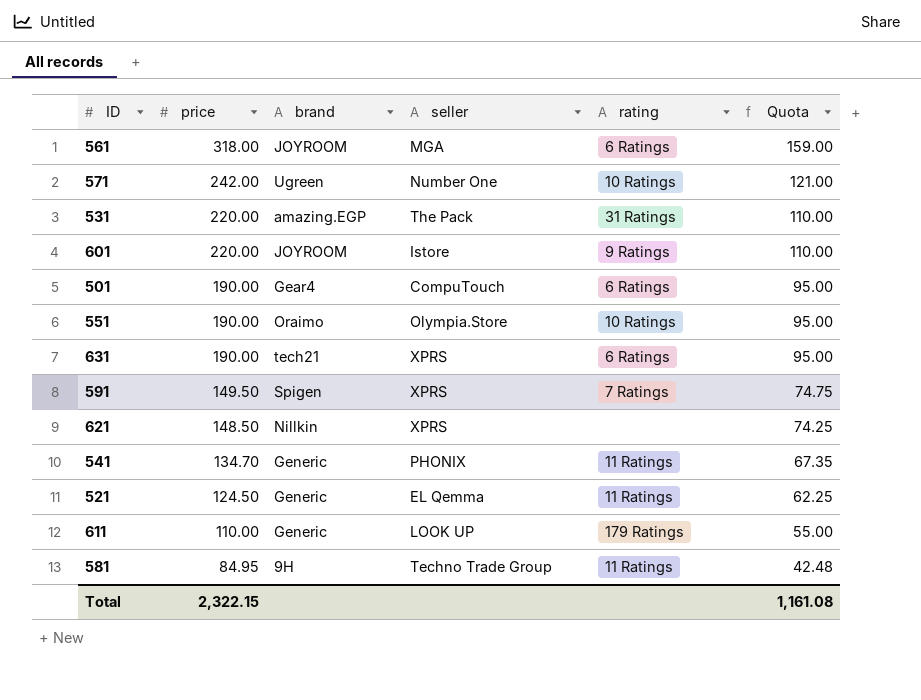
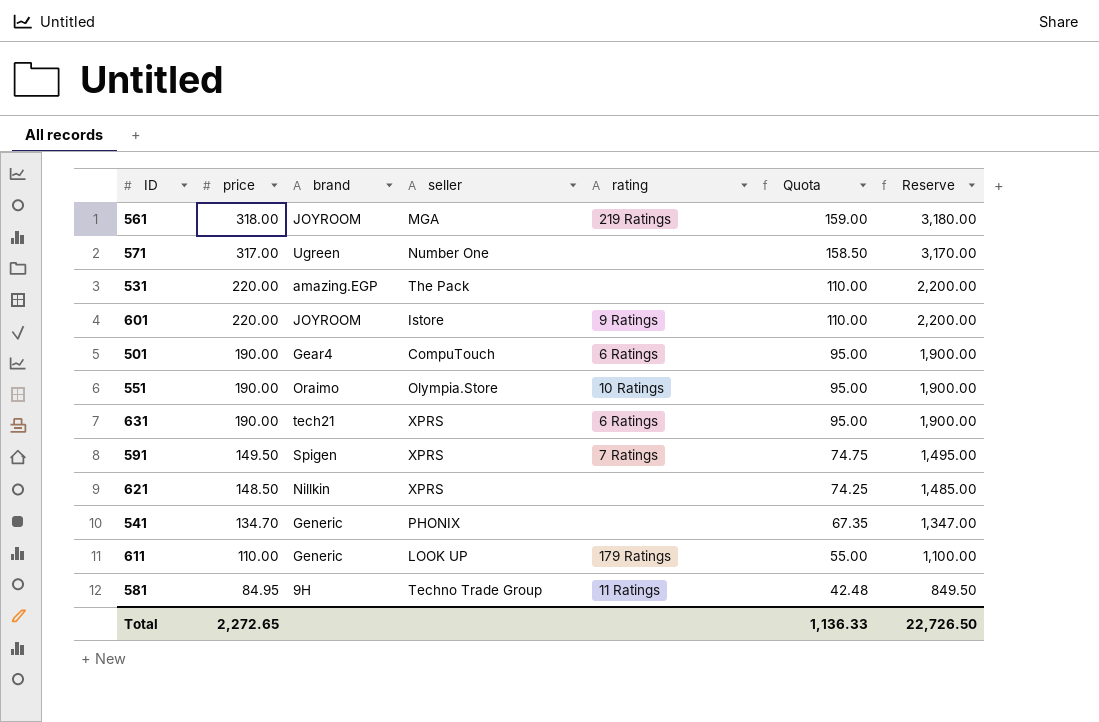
column Reserve | formula: none -> [price] * 10
row 521: 124.50 | Generic | EL Qemma | 11 Ratings | 62.25 -> none
561 | rating: 6 Ratings -> 219 Ratings
571 | price: 242.00 -> 317.00
571 | rating: 10 Ratings -> none
571 | Quota: 121.00 -> 158.50
531 | rating: 31 Ratings -> none
541 | rating: 11 Ratings -> none
Total | price: 2,322.15 -> 2,272.65
Total | Quota: 1,161.08 -> 1,136.33

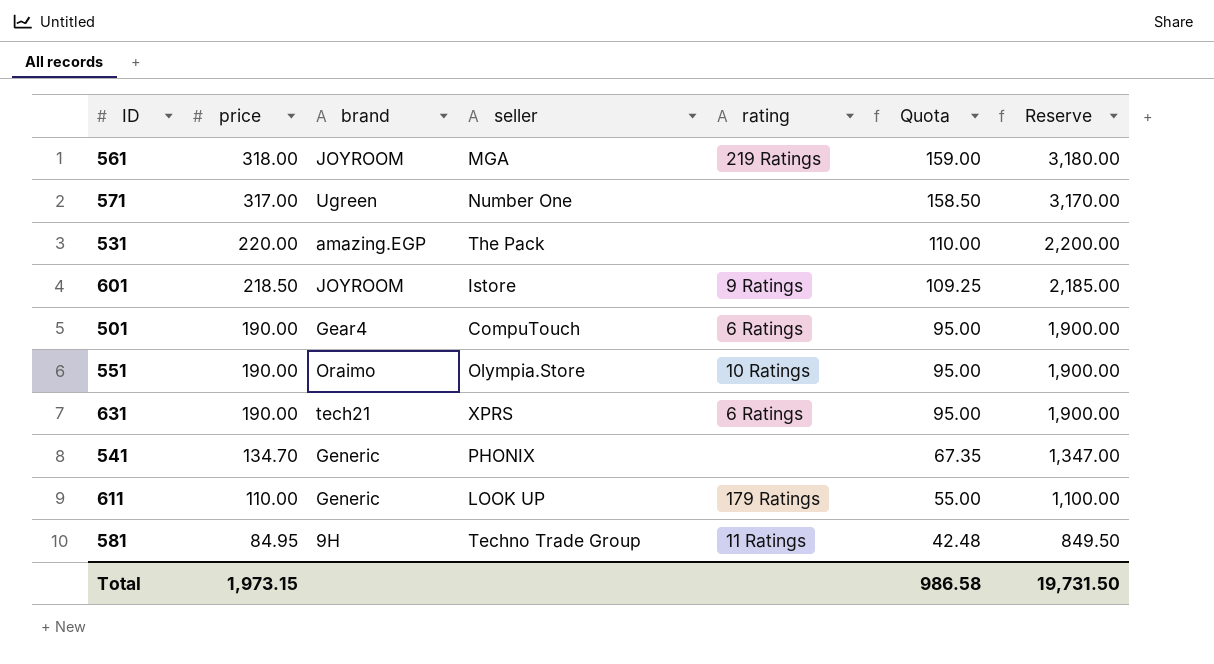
row 591: 149.50 | Spigen | XPRS | 7 Ratings | 74.75 | 1,495.00 -> none
row 621: 148.50 | Nillkin | XPRS | none | 74.25 | 1,485.00 -> none
601 | price: 220.00 -> 218.50
601 | Quota: 110.00 -> 109.25
601 | Reserve: 2,200.00 -> 2,185.00
Total | price: 2,272.65 -> 1,973.15
Total | Quota: 1,136.33 -> 986.58
Total | Reserve: 22,726.50 -> 19,731.50

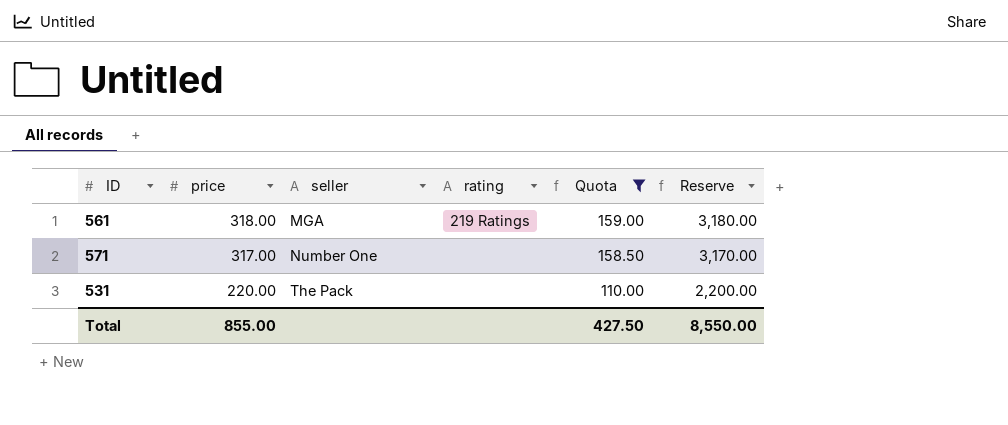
filter: none -> Quota >= 110.00
column brand | position: 3 -> none
Total | price: 1,973.15 -> 855.00
Total | Quota: 986.58 -> 427.50
Total | Reserve: 19,731.50 -> 8,550.00

